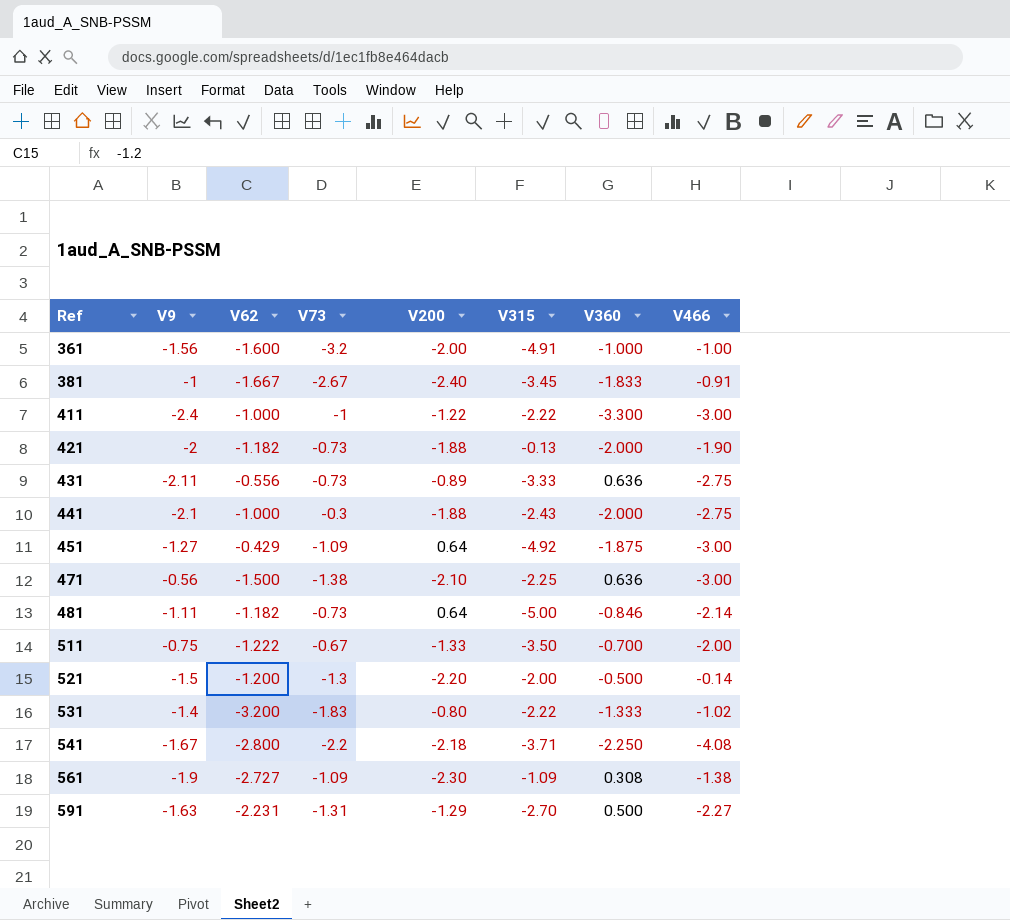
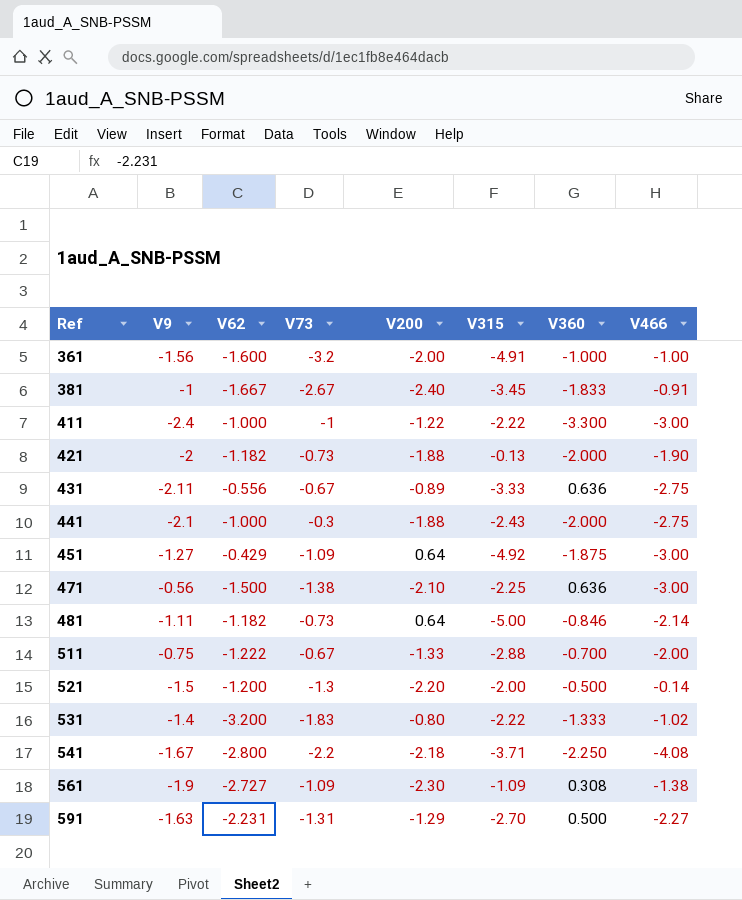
431 | V73: -0.73 -> -0.67
511 | V315: -3.50 -> -2.88

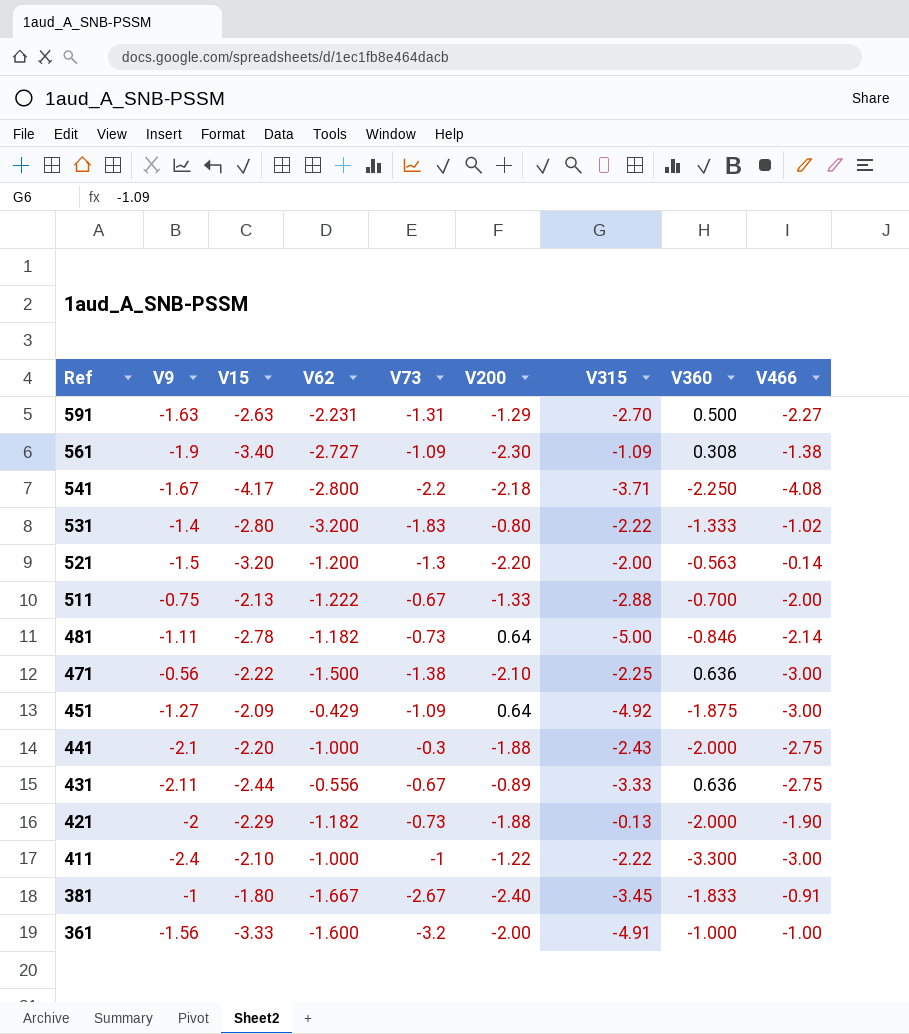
row order: Ref ascending -> Ref descending
column V15 | position: none -> 3
521 | V360: -0.500 -> -0.563

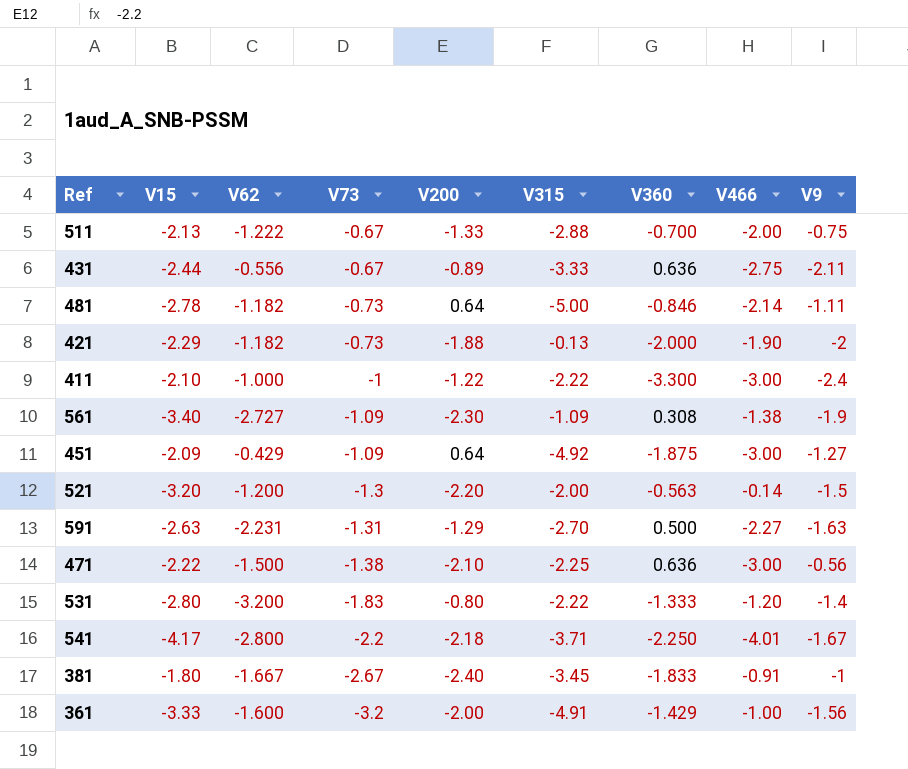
row order: Ref descending -> V73 descending
column V9 | position: 2 -> 9
row 441: -2.1 | -2.20 | -1.000 | -0.3 | -1.88 | -2.43 | -2.000 | -2.75 -> none
531 | V466: -1.02 -> -1.20
541 | V466: -4.08 -> -4.01
361 | V360: -1.000 -> -1.429

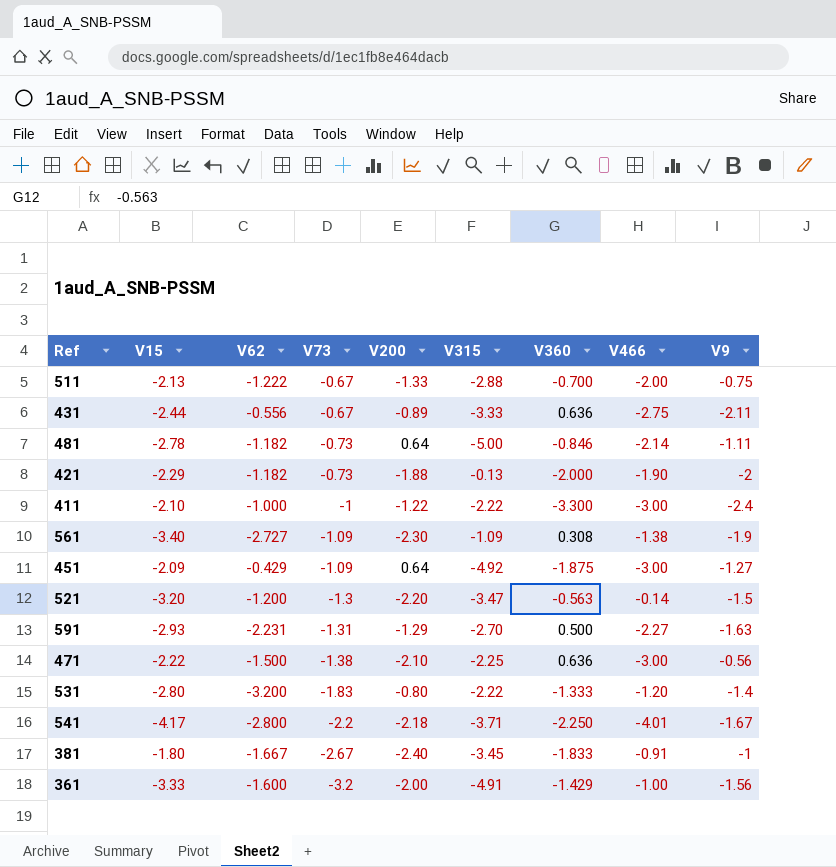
521 | V315: -2.00 -> -3.47
591 | V15: -2.63 -> -2.93

